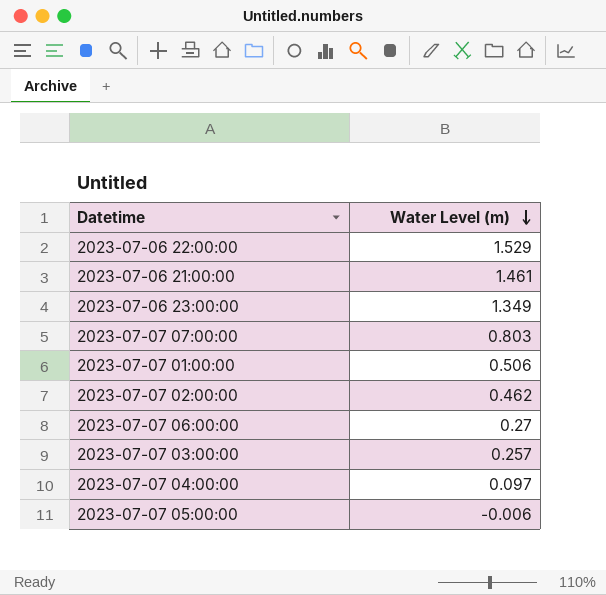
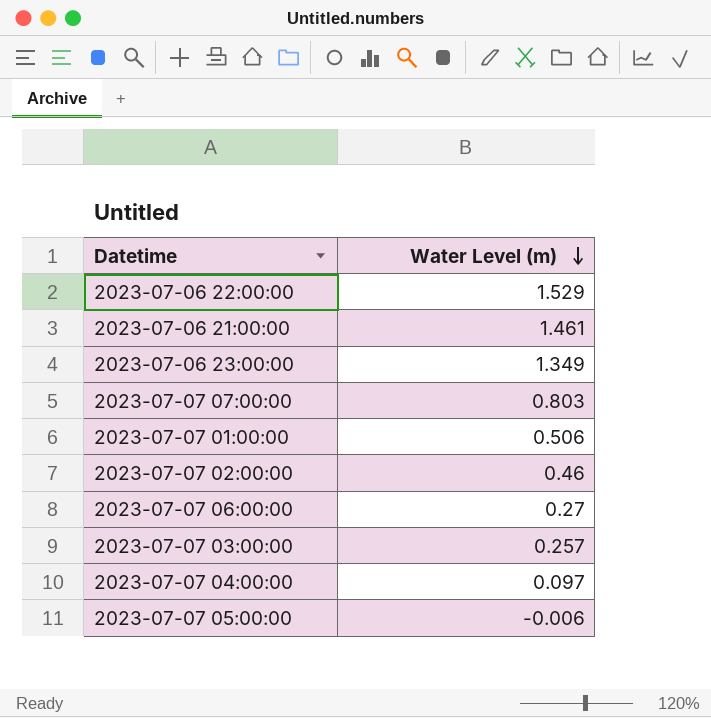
2023-07-07 02:00:00 | Water Level (m): 0.462 -> 0.46

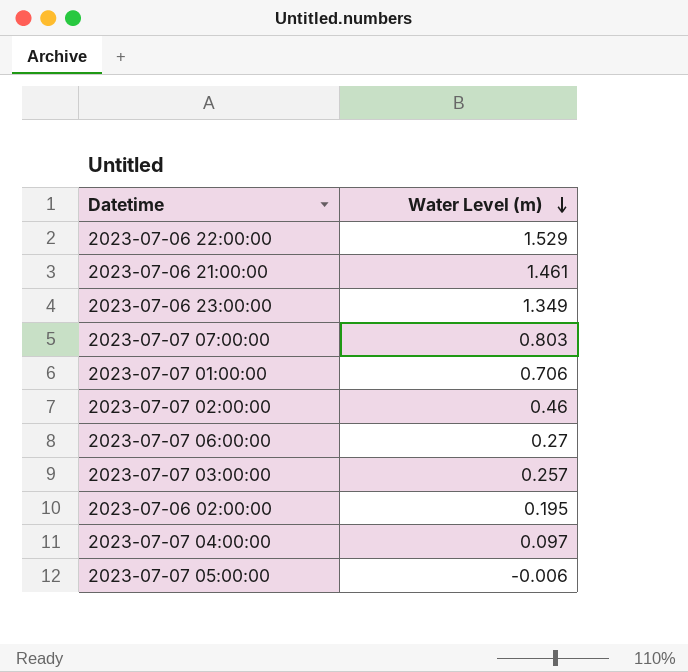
2023-07-07 01:00:00 | Water Level (m): 0.506 -> 0.706
row 2023-07-06 02:00:00: none -> 0.195

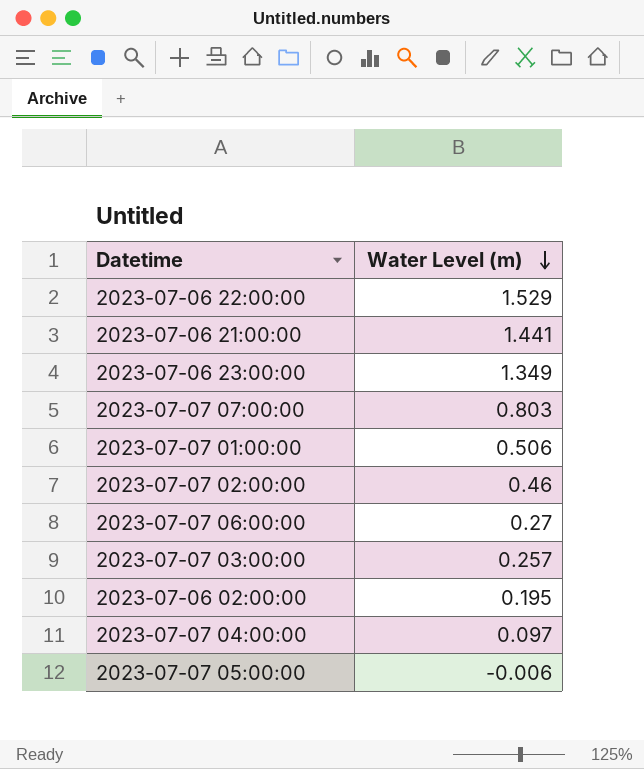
2023-07-06 21:00:00 | Water Level (m): 1.461 -> 1.441
2023-07-07 01:00:00 | Water Level (m): 0.706 -> 0.506

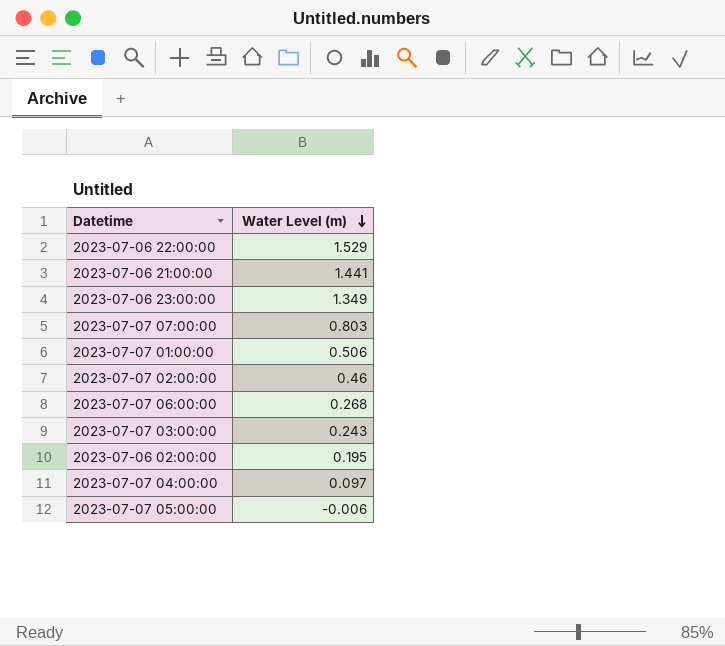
2023-07-07 06:00:00 | Water Level (m): 0.27 -> 0.268
2023-07-07 03:00:00 | Water Level (m): 0.257 -> 0.243

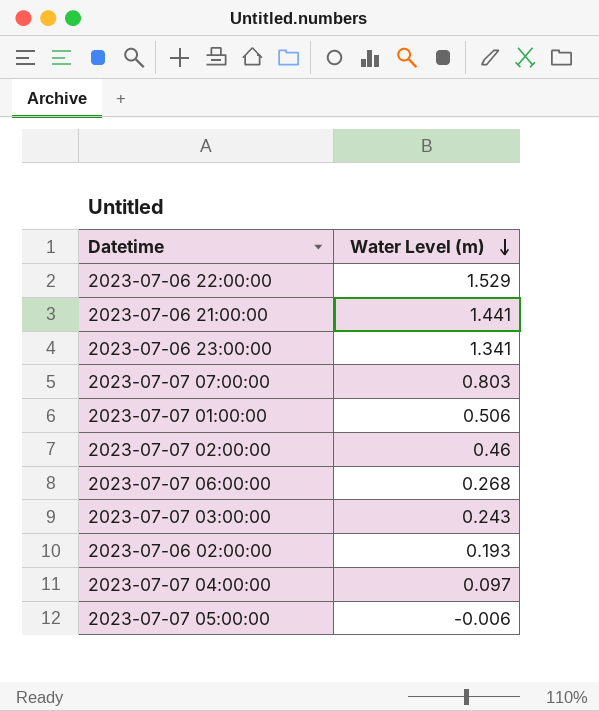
2023-07-06 23:00:00 | Water Level (m): 1.349 -> 1.341
2023-07-06 02:00:00 | Water Level (m): 0.195 -> 0.193

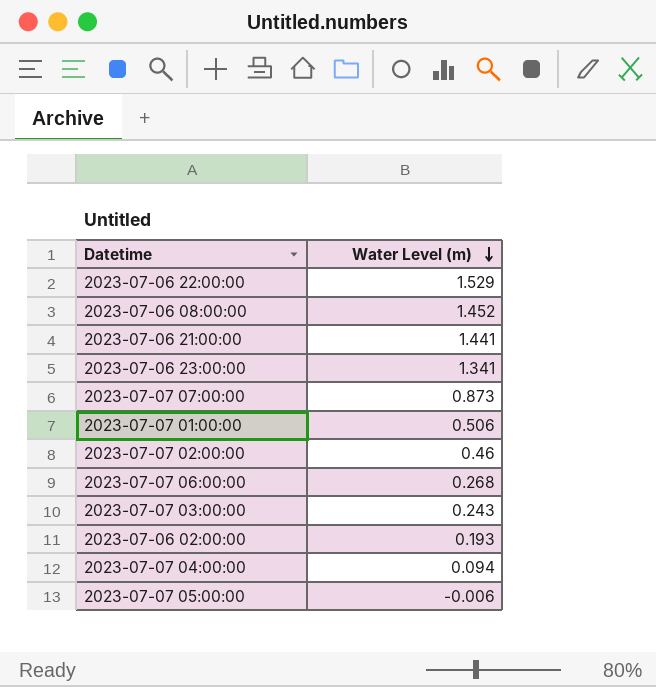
row 2023-07-06 08:00:00: none -> 1.452
2023-07-07 07:00:00 | Water Level (m): 0.803 -> 0.873
2023-07-07 04:00:00 | Water Level (m): 0.097 -> 0.094

